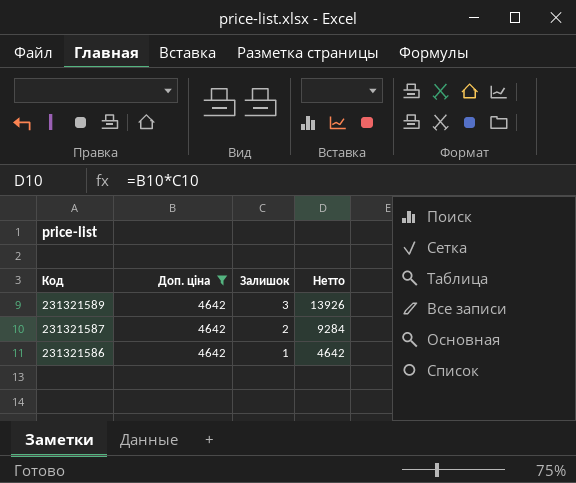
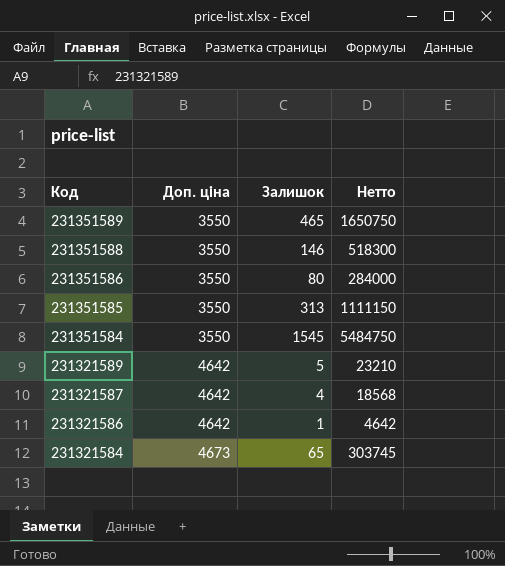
filter: Доп. ціна = 4642 -> none
231321589 | Залишок: 3 -> 5
231321589 | Нетто: 13926 -> 23210
231321587 | Залишок: 2 -> 4
231321587 | Нетто: 9284 -> 18568

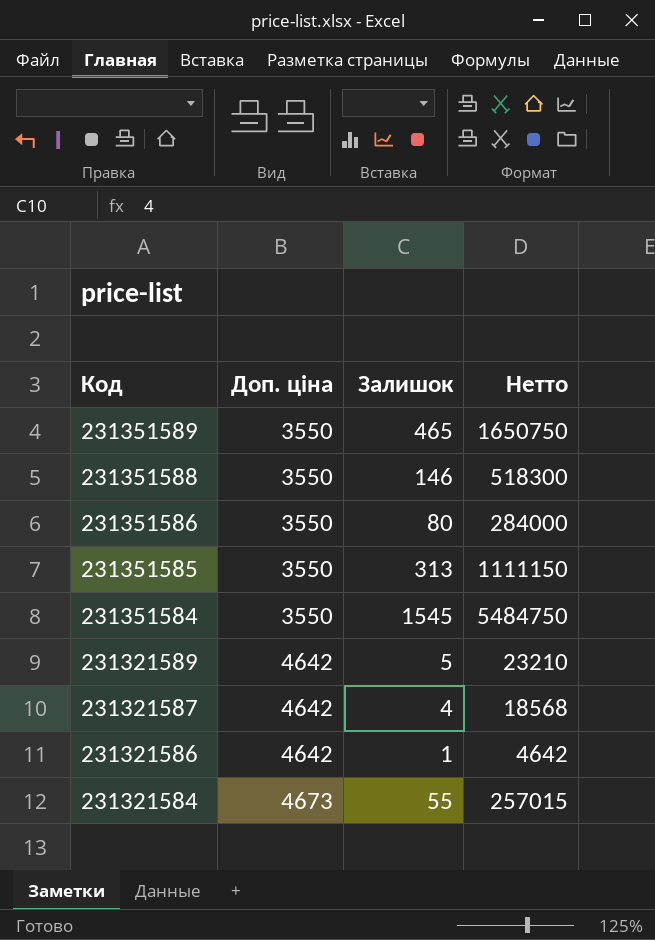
231321584 | Залишок: 65 -> 55
231321584 | Нетто: 303745 -> 257015

